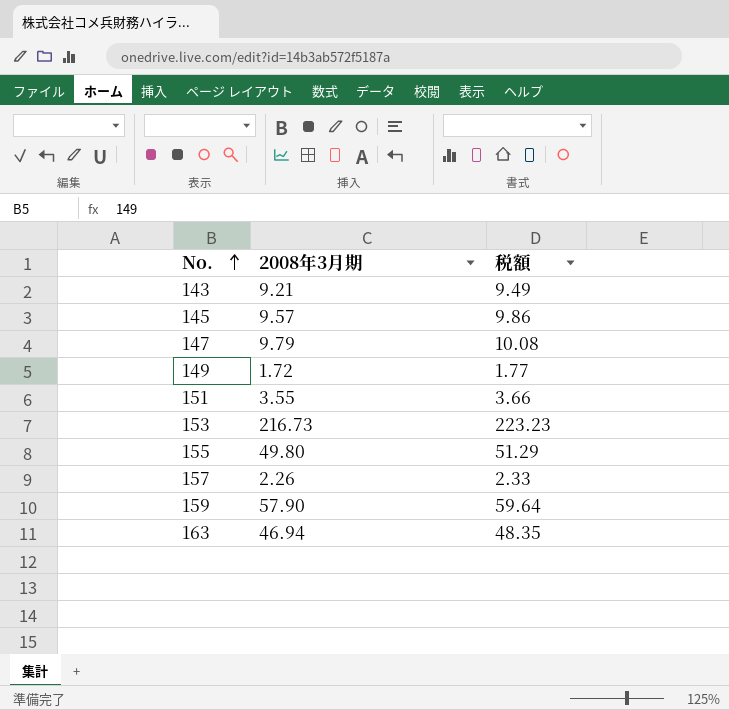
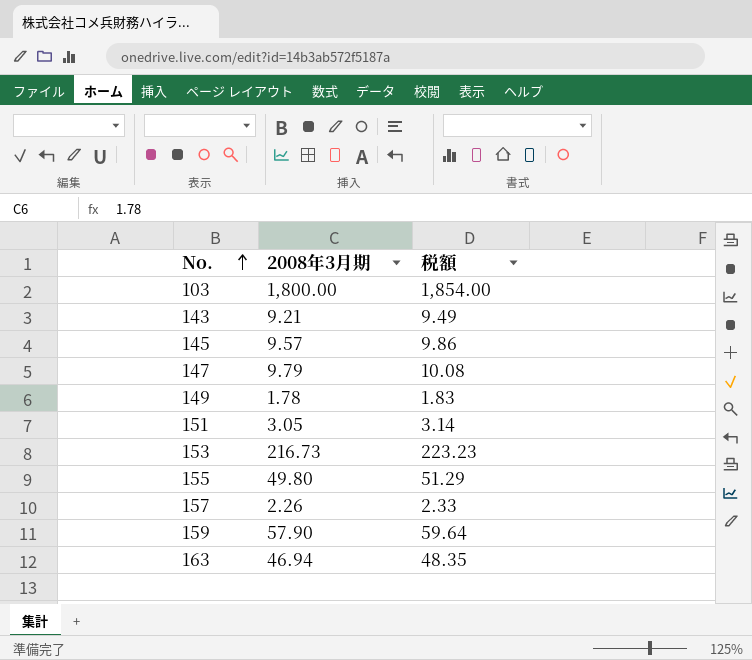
row 103: none -> 1,800.00 | 1,854.00
149 | 2008年3月期: 1.72 -> 1.78
149 | 税額: 1.77 -> 1.83
151 | 2008年3月期: 3.55 -> 3.05
151 | 税額: 3.66 -> 3.14

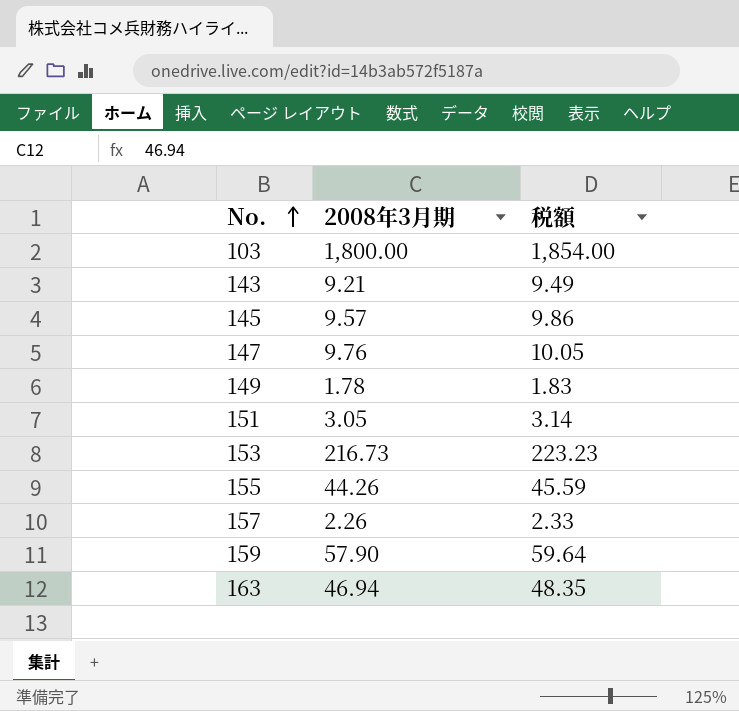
147 | 2008年3月期: 9.79 -> 9.76
147 | 税額: 10.08 -> 10.05
155 | 2008年3月期: 49.80 -> 44.26
155 | 税額: 51.29 -> 45.59

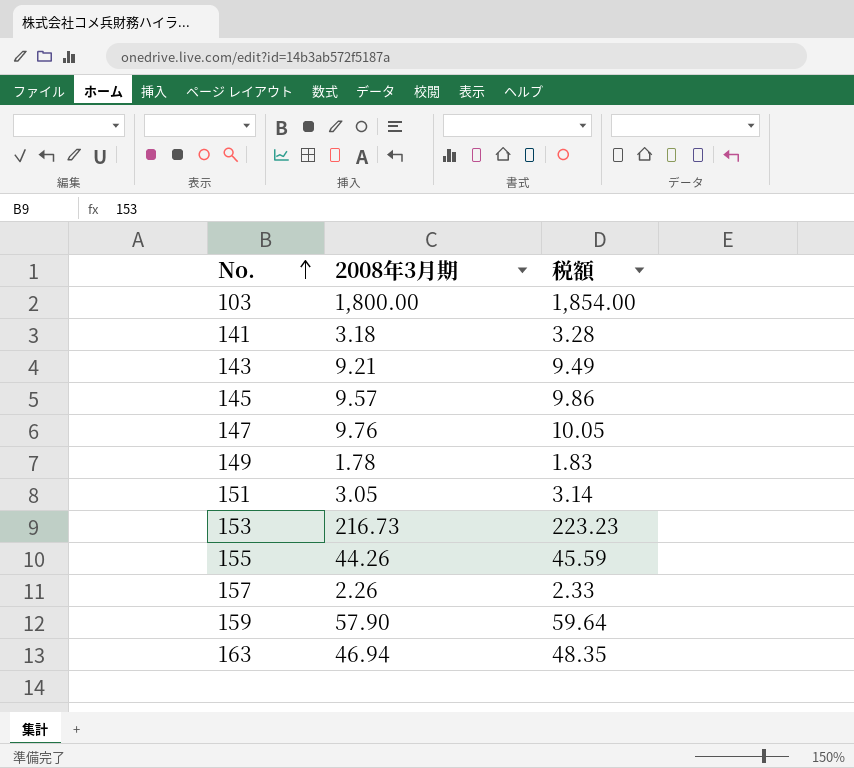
row 141: none -> 3.18 | 3.28

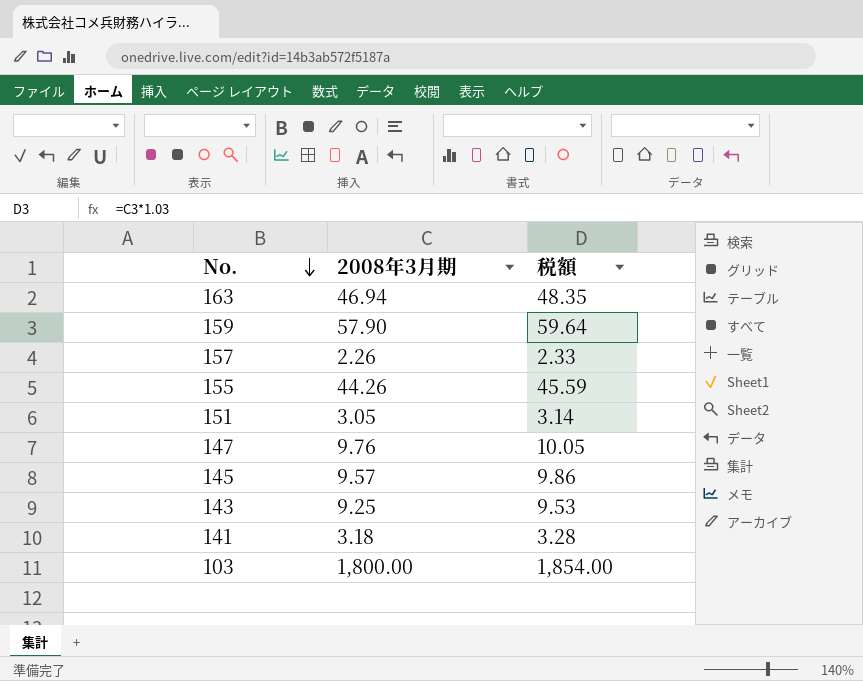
row order: No. ascending -> No. descending
row 149: 1.78 | 1.83 -> none
row 153: 216.73 | 223.23 -> none
143 | 2008年3月期: 9.21 -> 9.25
143 | 税額: 9.49 -> 9.53

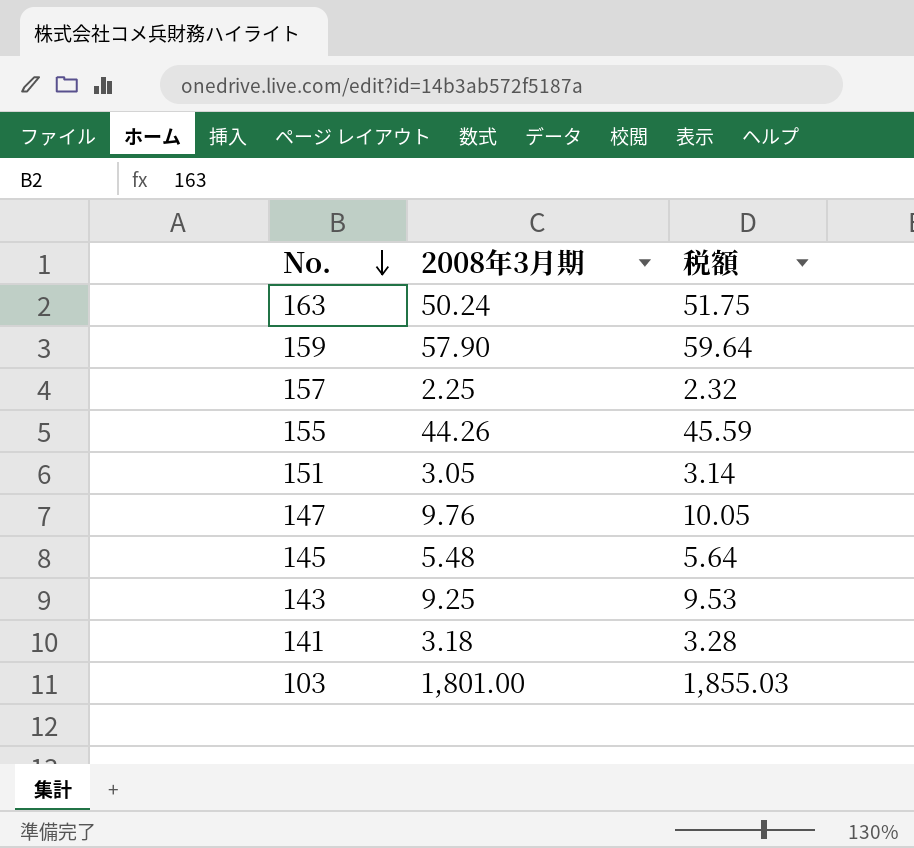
163 | 2008年3月期: 46.94 -> 50.24
163 | 税額: 48.35 -> 51.75
157 | 2008年3月期: 2.26 -> 2.25
157 | 税額: 2.33 -> 2.32
145 | 2008年3月期: 9.57 -> 5.48
145 | 税額: 9.86 -> 5.64
103 | 2008年3月期: 1,800.00 -> 1,801.00
103 | 税額: 1,854.00 -> 1,855.03

